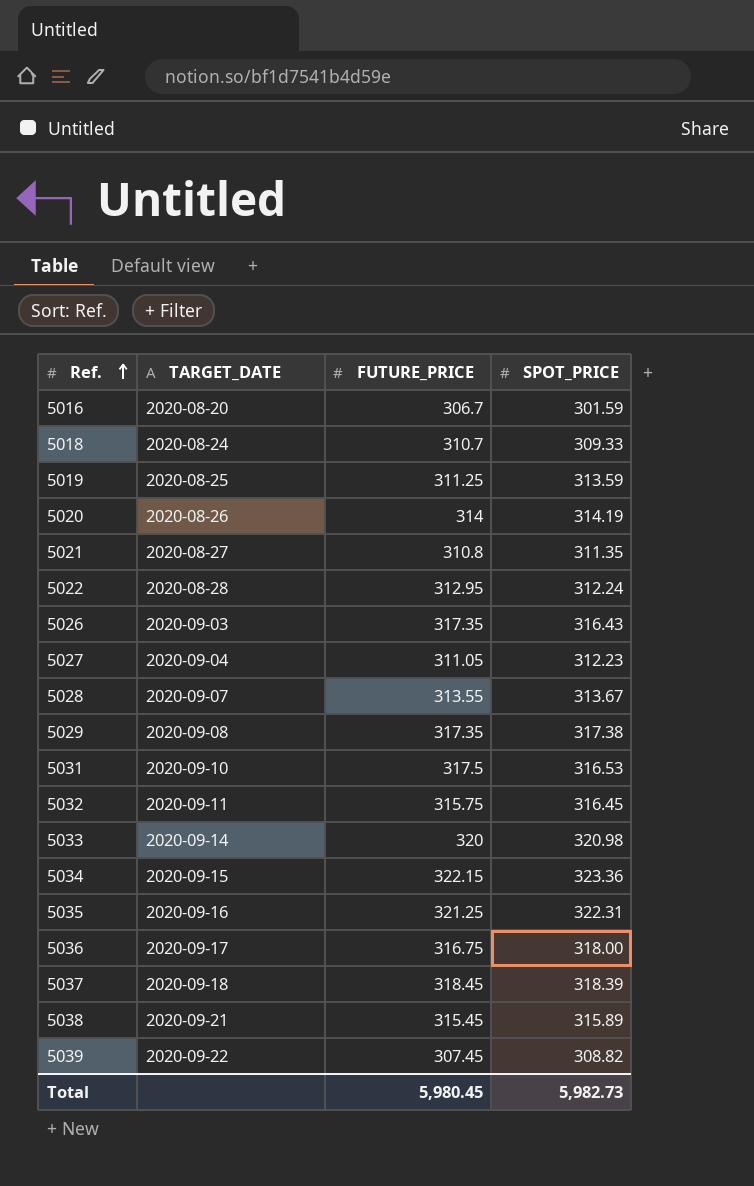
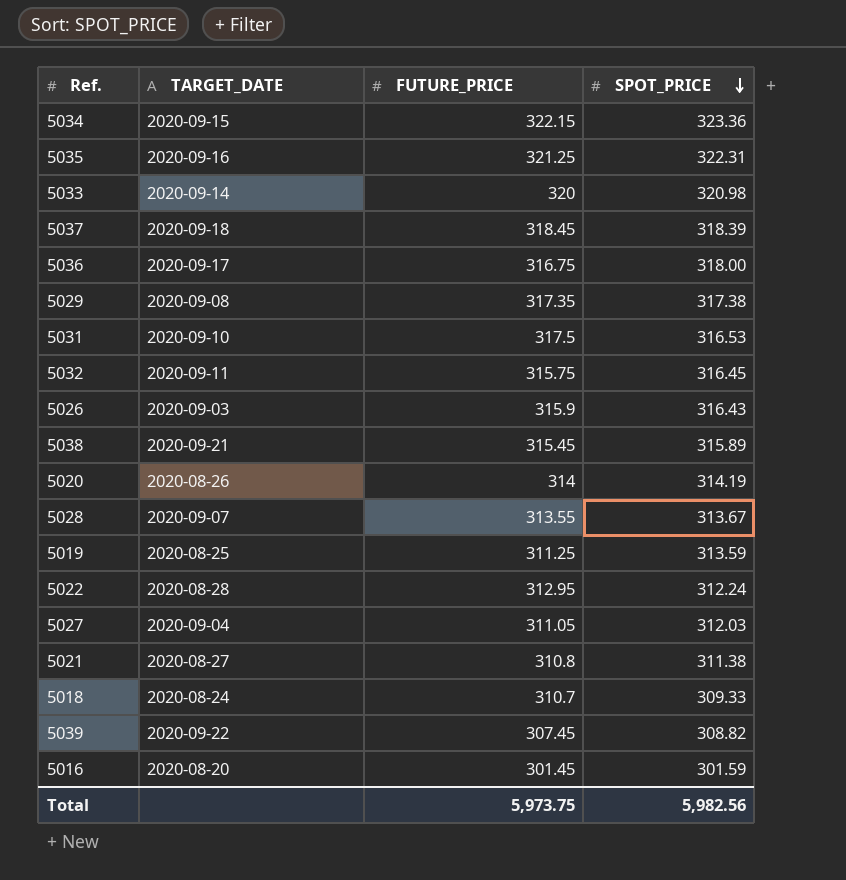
row order: Ref. ascending -> SPOT_PRICE descending
5026 | FUTURE_PRICE: 317.35 -> 315.9
5027 | SPOT_PRICE: 312.23 -> 312.03
5021 | SPOT_PRICE: 311.35 -> 311.38
5016 | FUTURE_PRICE: 306.7 -> 301.45
Total | FUTURE_PRICE: 5,980.45 -> 5,973.75
Total | SPOT_PRICE: 5,982.73 -> 5,982.56

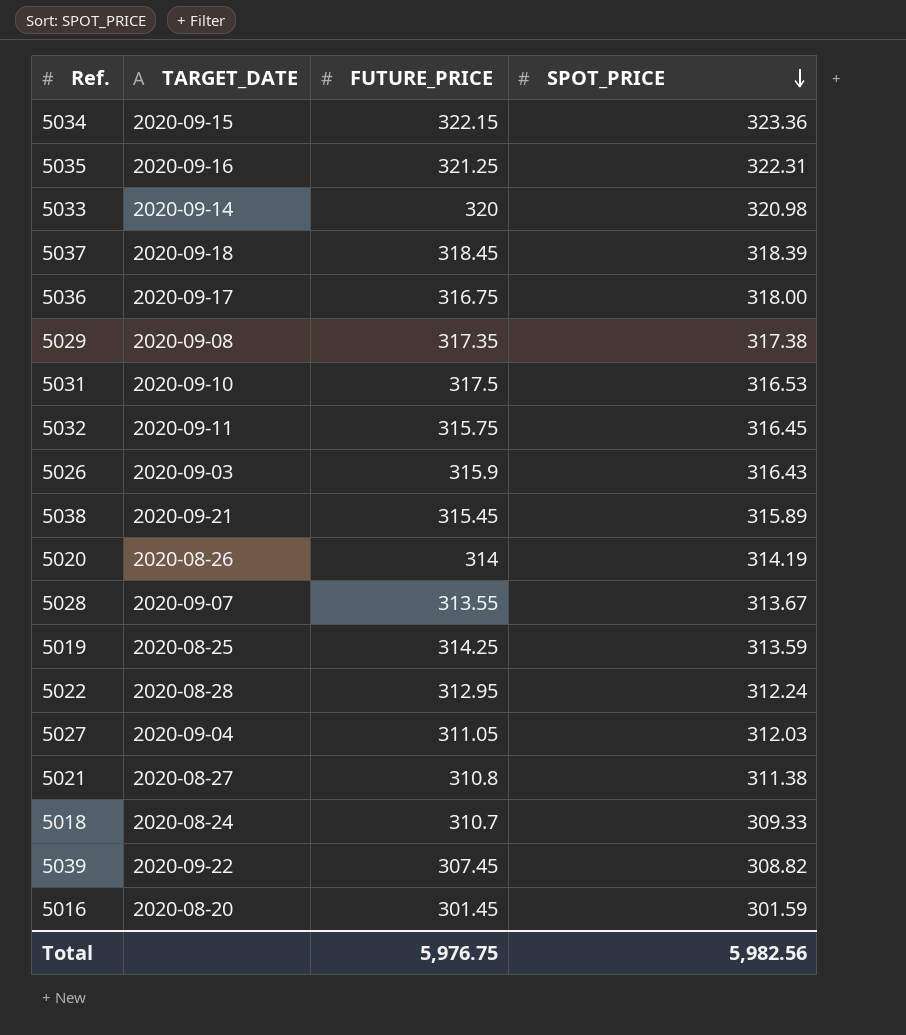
5019 | FUTURE_PRICE: 311.25 -> 314.25
Total | FUTURE_PRICE: 5,973.75 -> 5,976.75

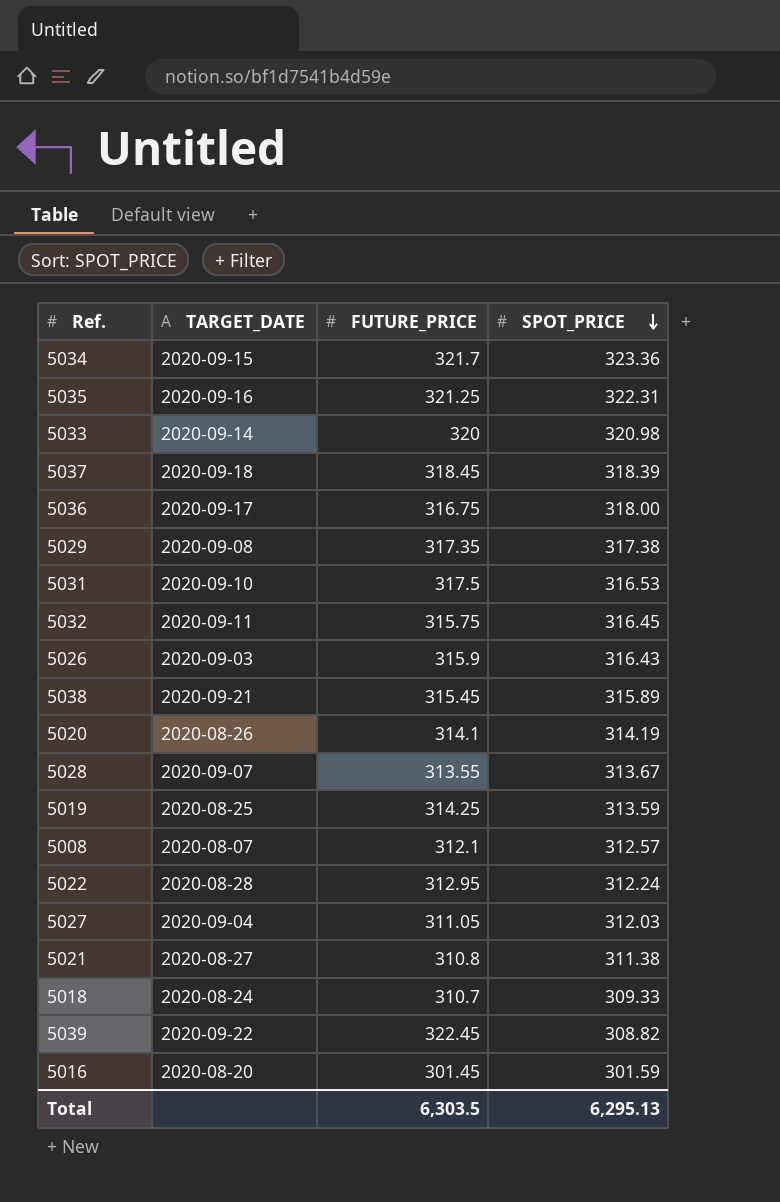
5034 | FUTURE_PRICE: 322.15 -> 321.7
5020 | FUTURE_PRICE: 314 -> 314.1
row 5008: none -> 2020-08-07 | 312.1 | 312.57
5039 | FUTURE_PRICE: 307.45 -> 322.45
Total | FUTURE_PRICE: 5,976.75 -> 6,303.5
Total | SPOT_PRICE: 5,982.56 -> 6,295.13

